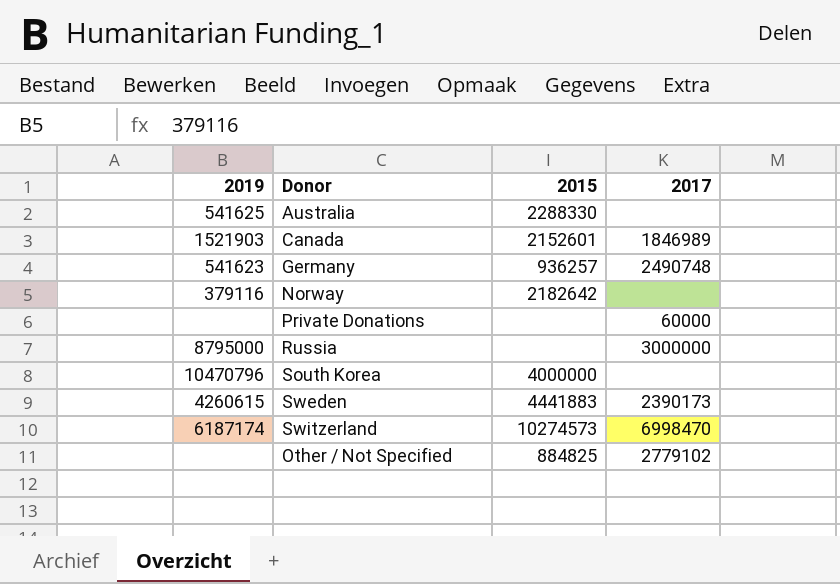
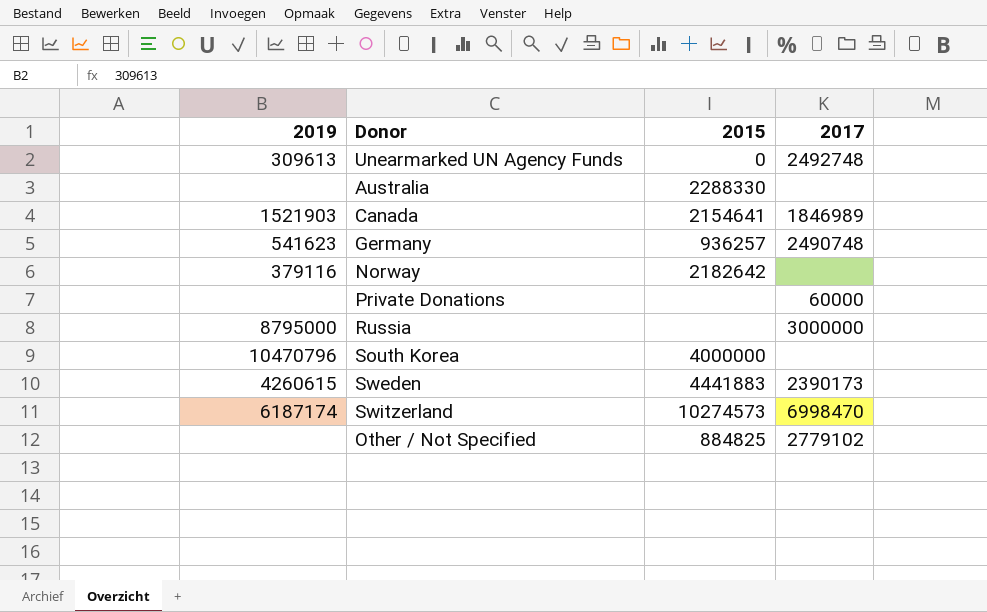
row Unearmarked UN Agency Funds: none -> 309613 | 0 | 2492748
Australia | 2019: 541625 -> none
Canada | 2015: 2152601 -> 2154641

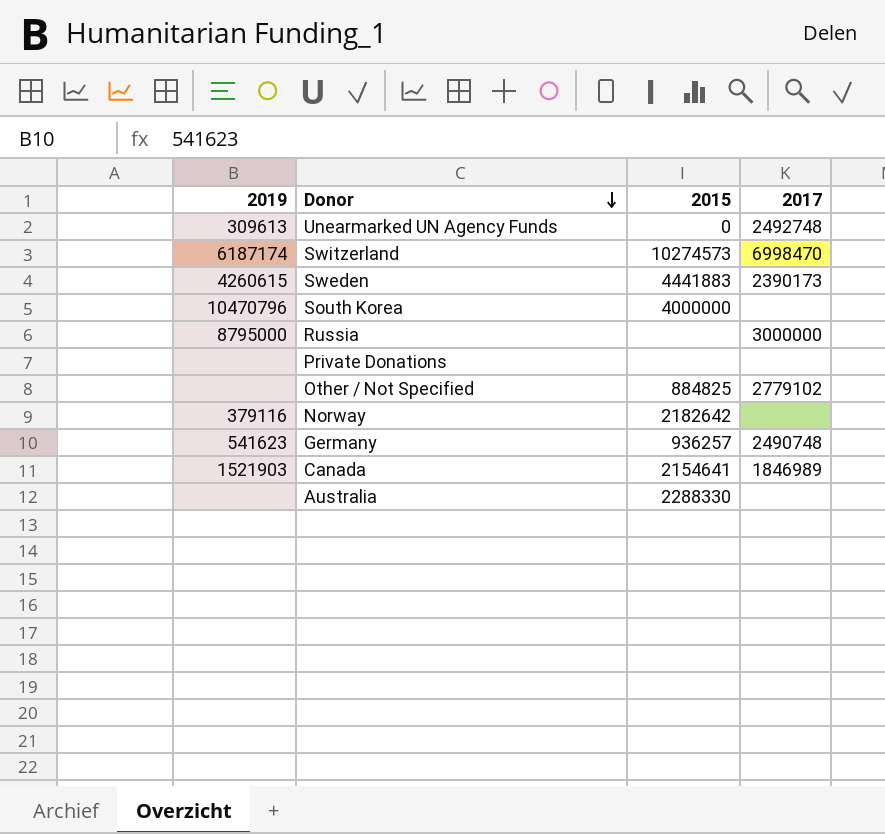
row order: none -> Donor descending
Private Donations | 2017: 60000 -> none

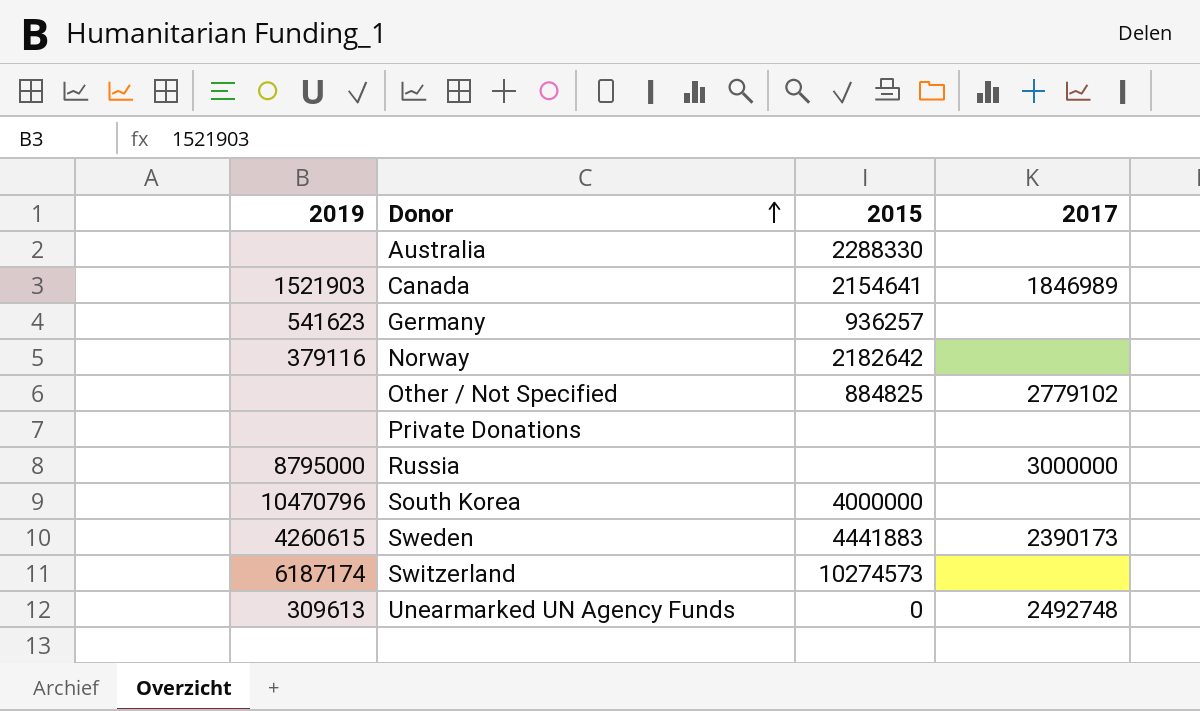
row order: Donor descending -> Donor ascending
Germany | 2017: 2490748 -> none
Switzerland | 2017: 6998470 -> none

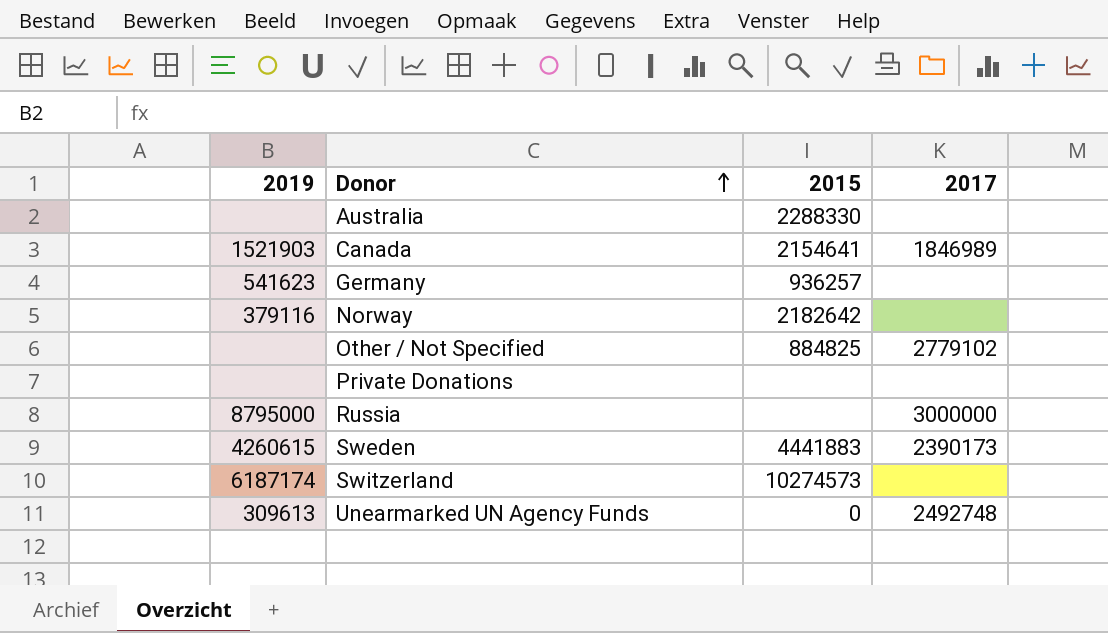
row South Korea: 10470796 | 4000000 | none -> none

